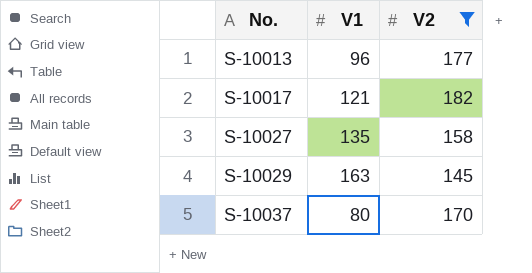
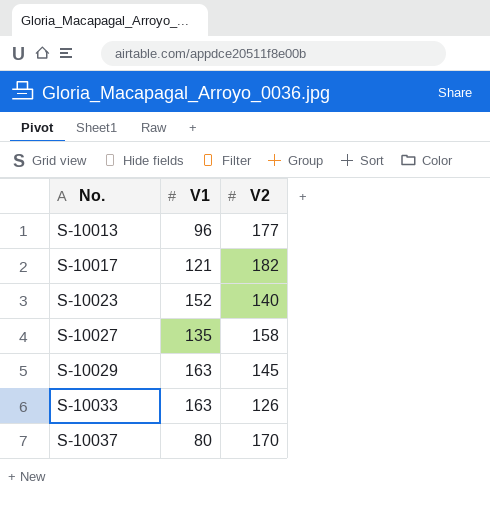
filter: V2 >= 145 -> none

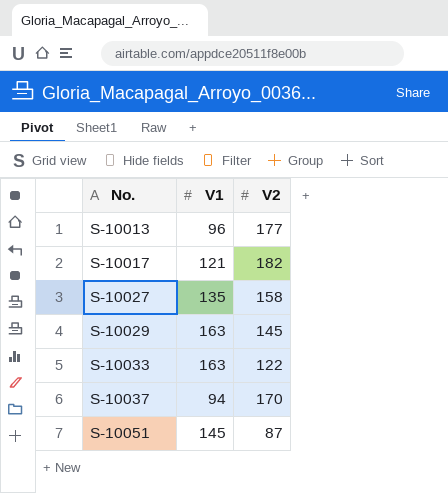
row S-10023: 152 | 140 -> none
S-10033 | V2: 126 -> 122
S-10037 | V1: 80 -> 94
row S-10051: none -> 145 | 87

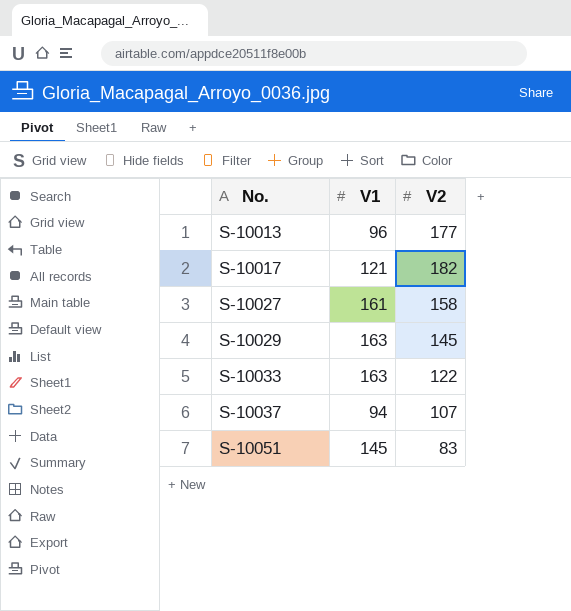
S-10027 | V1: 135 -> 161
S-10037 | V2: 170 -> 107
S-10051 | V2: 87 -> 83

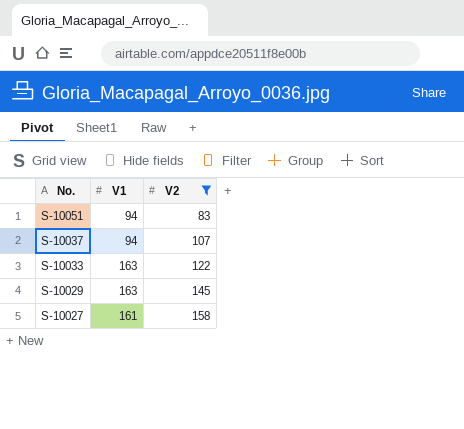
filter: none -> V2 <= 158
row order: No. ascending -> No. descending
S-10051 | V1: 145 -> 94

